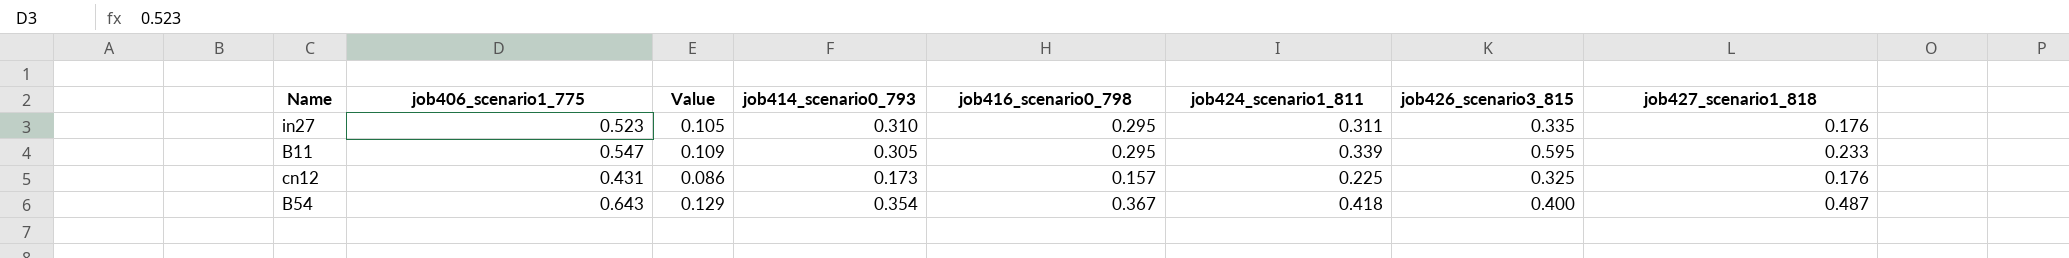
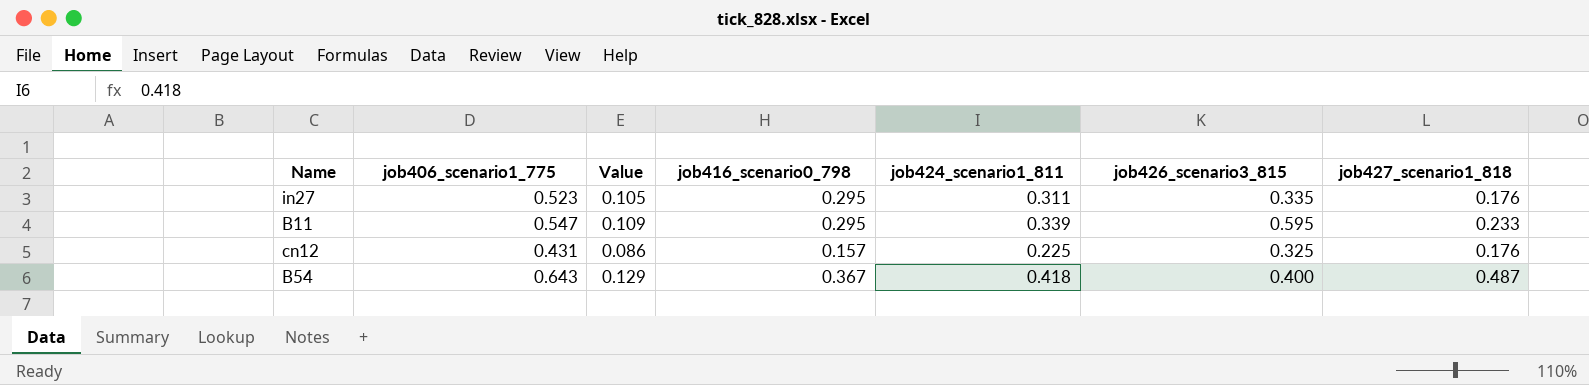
column job414_scenario0_793 | position: 4 -> none

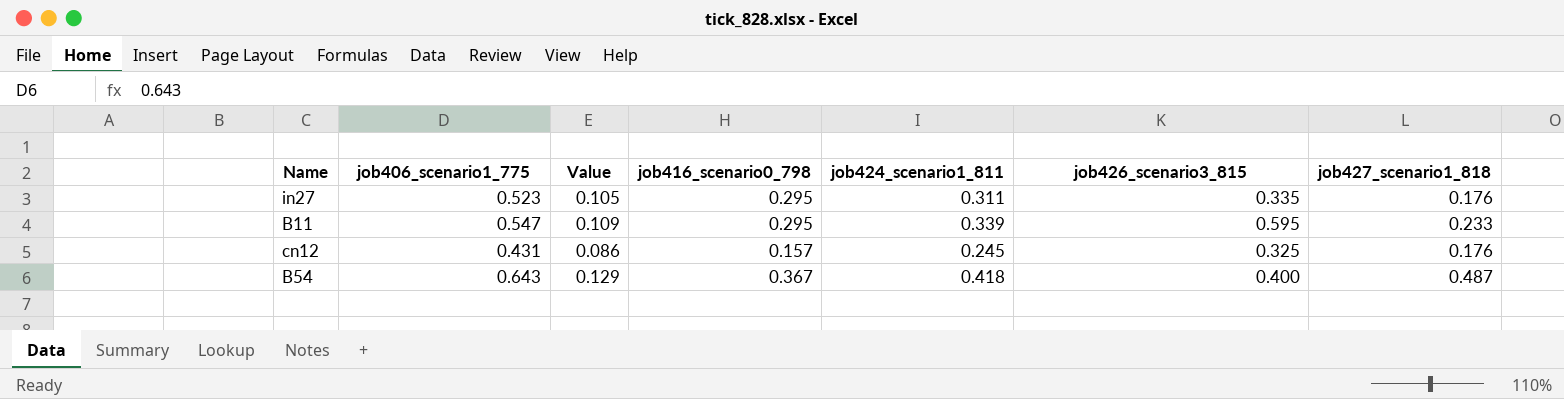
cn12 | job424_scenario1_811: 0.225 -> 0.245

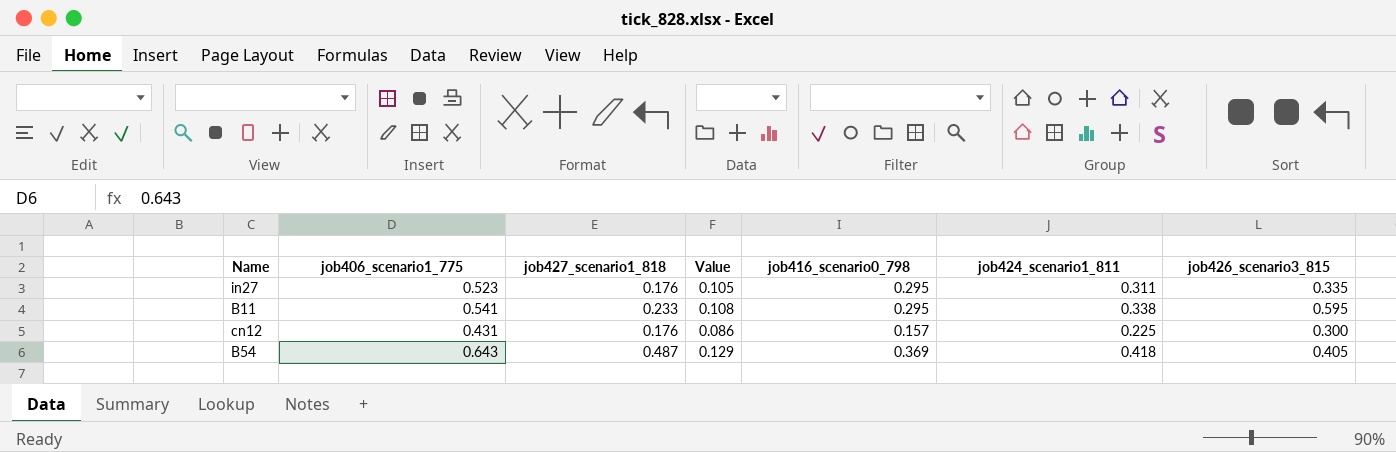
column job427_scenario1_818 | position: 7 -> 3
B11 | job406_scenario1_775: 0.547 -> 0.541
B11 | Value: 0.109 -> 0.108
B11 | job424_scenario1_811: 0.339 -> 0.338
cn12 | job424_scenario1_811: 0.245 -> 0.225
cn12 | job426_scenario3_815: 0.325 -> 0.300
B54 | job416_scenario0_798: 0.367 -> 0.369
B54 | job426_scenario3_815: 0.400 -> 0.405

